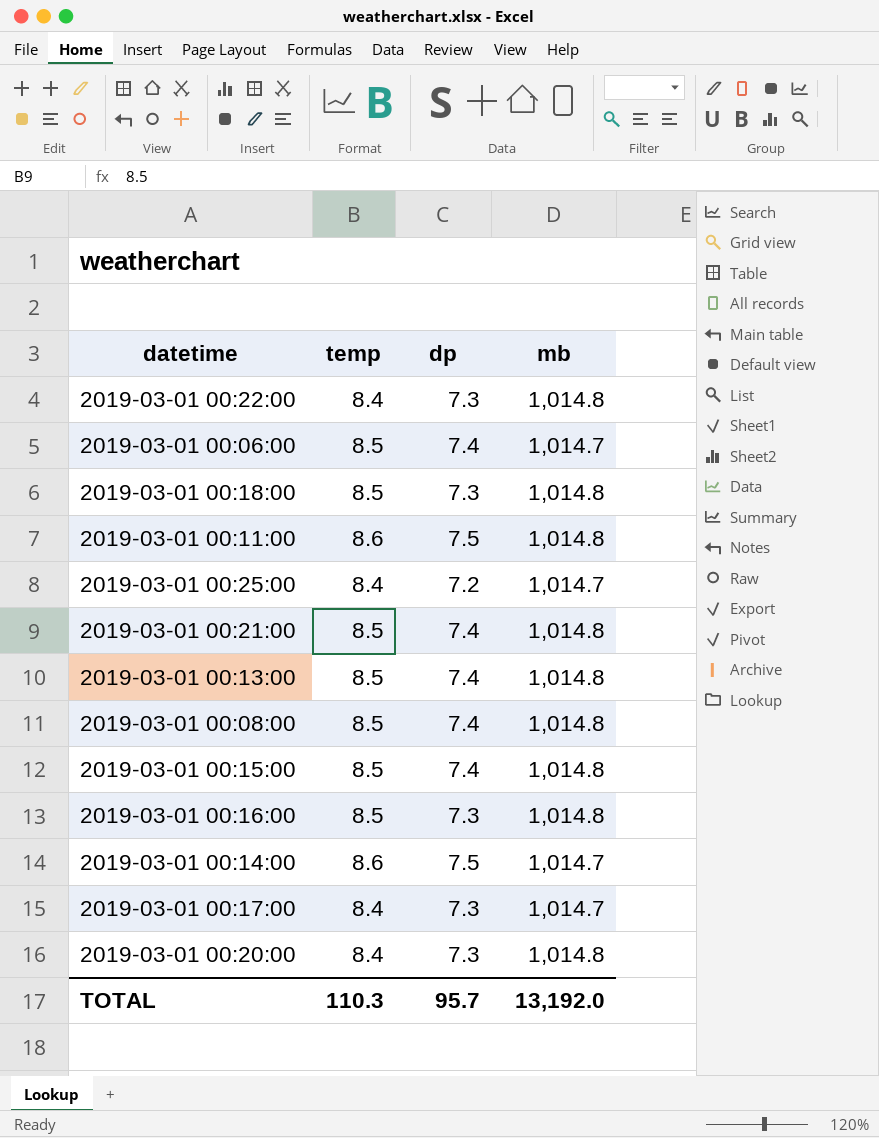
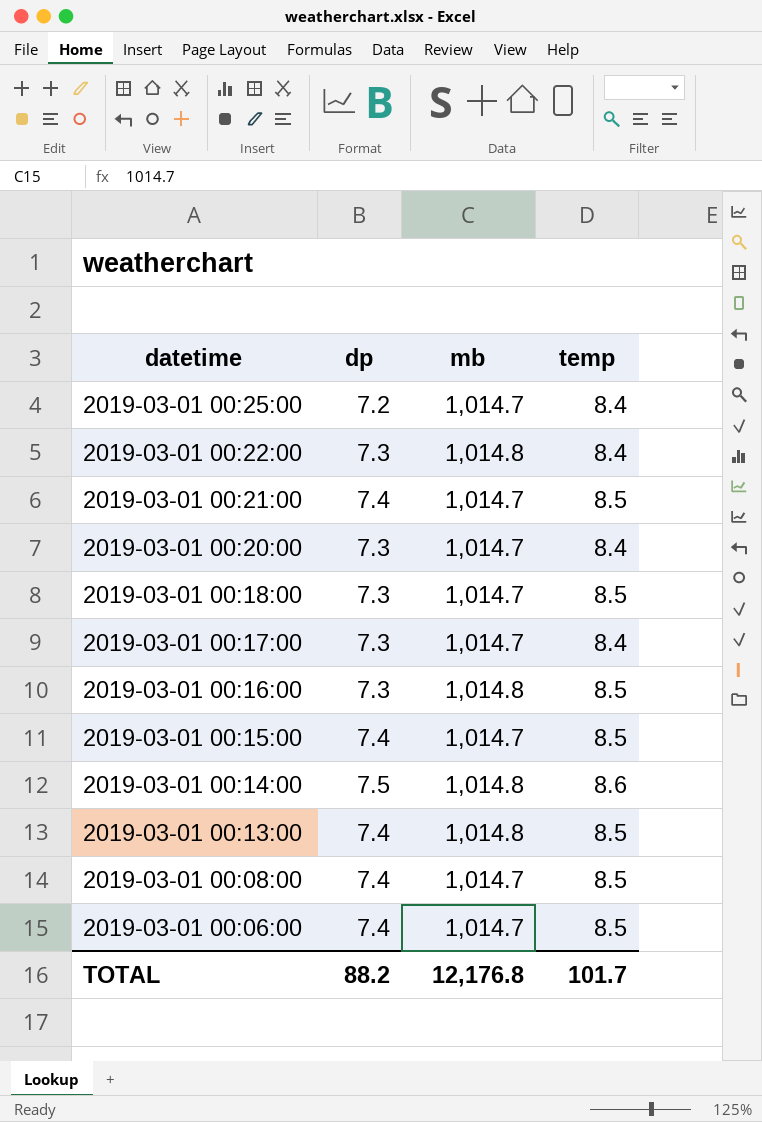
row order: none -> datetime descending
column temp | position: 2 -> 4
row 2019-03-01 00:11:00: 8.6 | 7.5 | 1,014.8 -> none
2019-03-01 00:21:00 | mb: 1,014.8 -> 1,014.7
2019-03-01 00:20:00 | mb: 1,014.8 -> 1,014.7
2019-03-01 00:18:00 | mb: 1,014.8 -> 1,014.7
2019-03-01 00:15:00 | mb: 1,014.8 -> 1,014.7
2019-03-01 00:14:00 | mb: 1,014.7 -> 1,014.8
2019-03-01 00:08:00 | mb: 1,014.8 -> 1,014.7
TOTAL | dp: 95.7 -> 88.2
TOTAL | mb: 13,192.0 -> 12,176.8
TOTAL | temp: 110.3 -> 101.7

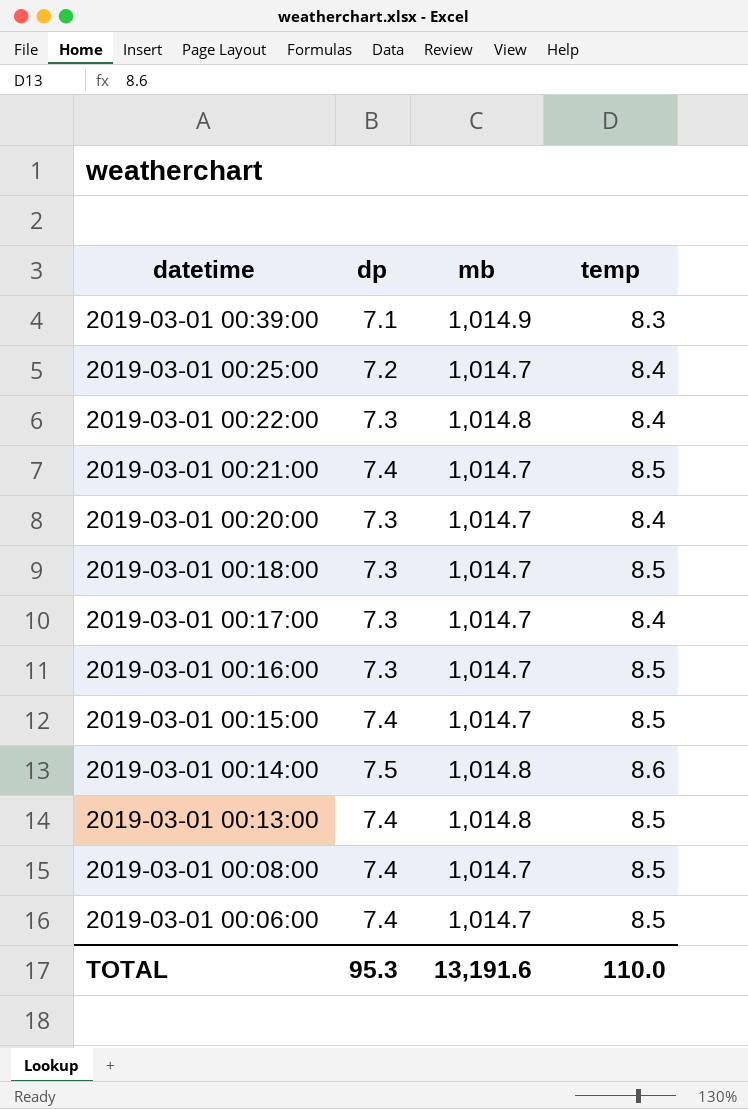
row 2019-03-01 00:39:00: none -> 7.1 | 1,014.9 | 8.3
2019-03-01 00:16:00 | mb: 1,014.8 -> 1,014.7
TOTAL | dp: 88.2 -> 95.3
TOTAL | mb: 12,176.8 -> 13,191.6
TOTAL | temp: 101.7 -> 110.0

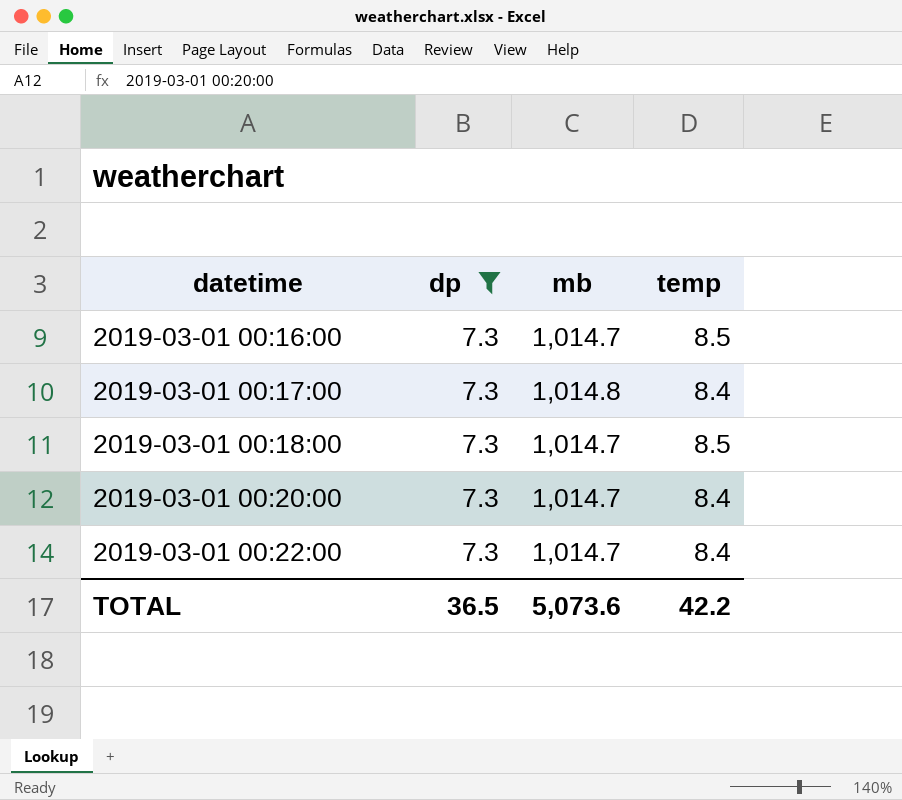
filter: none -> dp = 7.3
row order: datetime descending -> datetime ascending
2019-03-01 00:17:00 | mb: 1,014.7 -> 1,014.8
2019-03-01 00:22:00 | mb: 1,014.8 -> 1,014.7
TOTAL | dp: 95.3 -> 36.5
TOTAL | mb: 13,191.6 -> 5,073.6
TOTAL | temp: 110.0 -> 42.2

